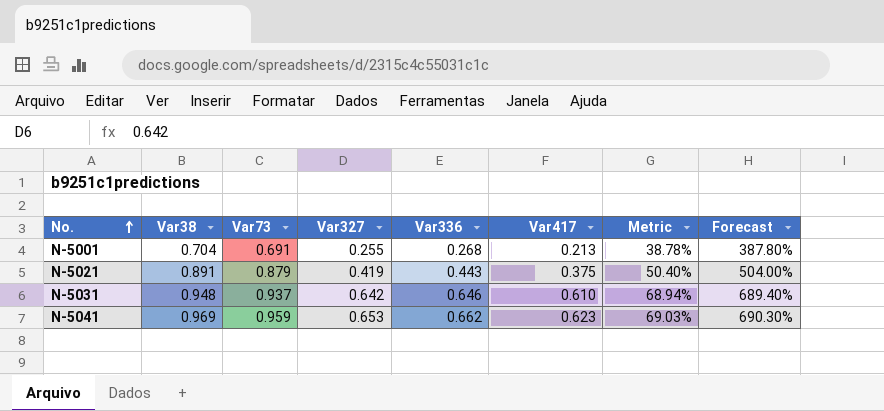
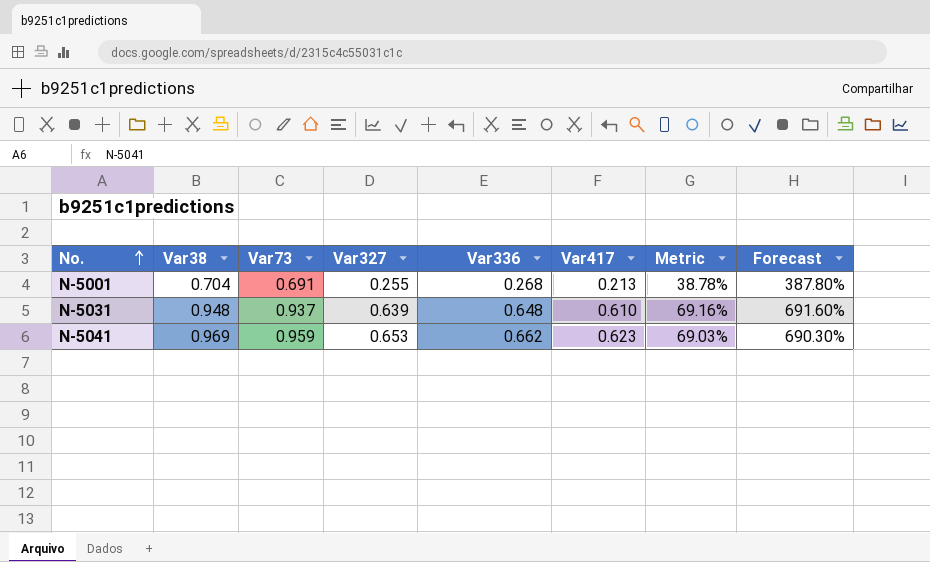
row N-5021: 0.891 | 0.879 | 0.419 | 0.443 | 0.375 | 50.40% | 504.00% -> none
N-5031 | Var327: 0.642 -> 0.639
N-5031 | Var336: 0.646 -> 0.648
N-5031 | Metric: 68.94% -> 69.16%
N-5031 | Forecast: 689.40% -> 691.60%

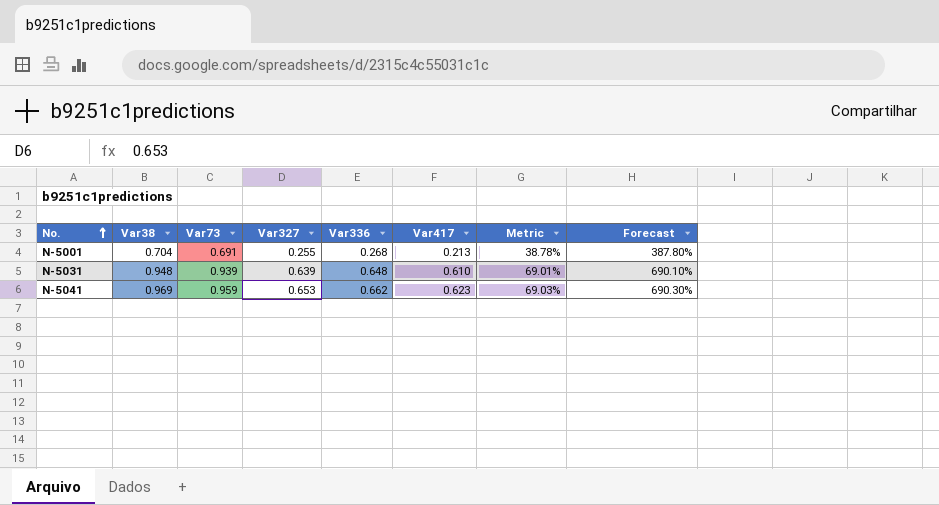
N-5031 | Var73: 0.937 -> 0.939
N-5031 | Metric: 69.16% -> 69.01%
N-5031 | Forecast: 691.60% -> 690.10%

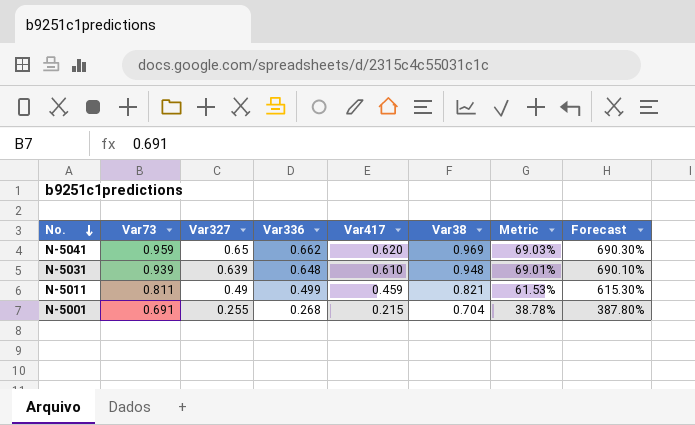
row order: No. ascending -> No. descending
column Var38 | position: 2 -> 6
N-5041 | Var327: 0.653 -> 0.65
N-5041 | Var417: 0.623 -> 0.620
row N-5011: none -> 0.811 | 0.49 | 0.499 | 0.459 | 0.821 | 61.53% | 615.30%
N-5001 | Var417: 0.213 -> 0.215

